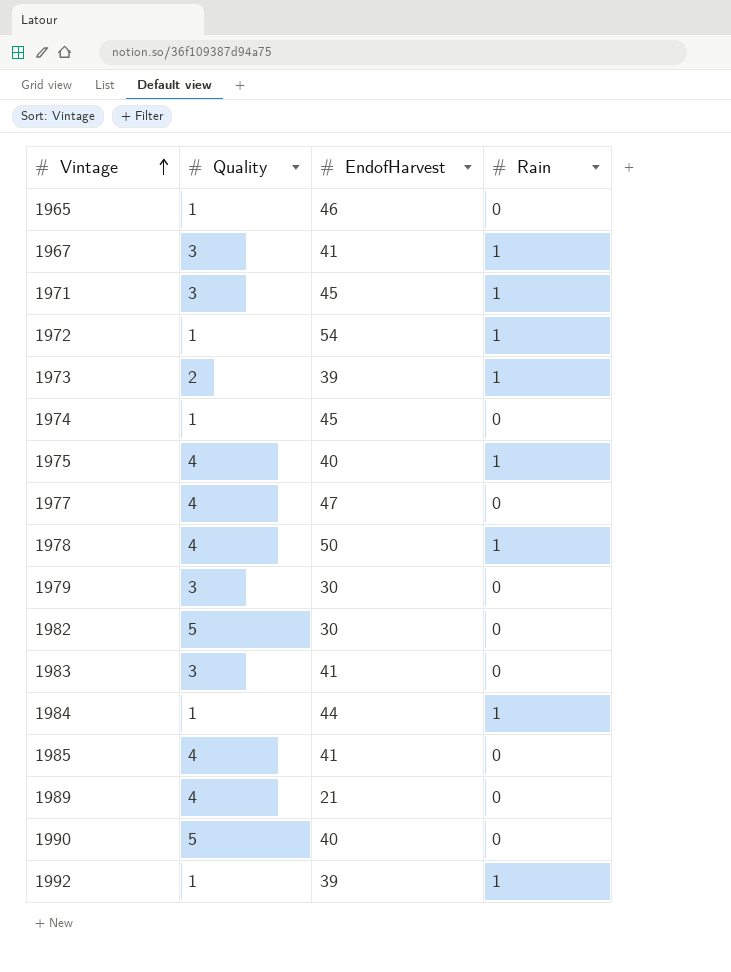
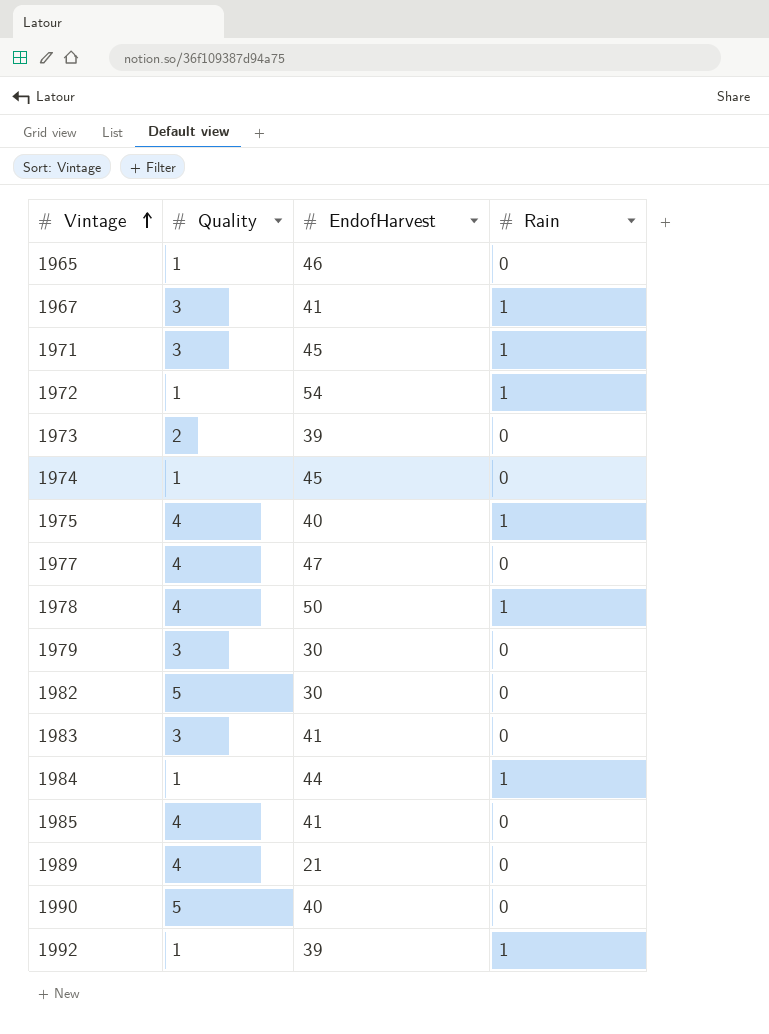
1973 | Rain: 1 -> 0

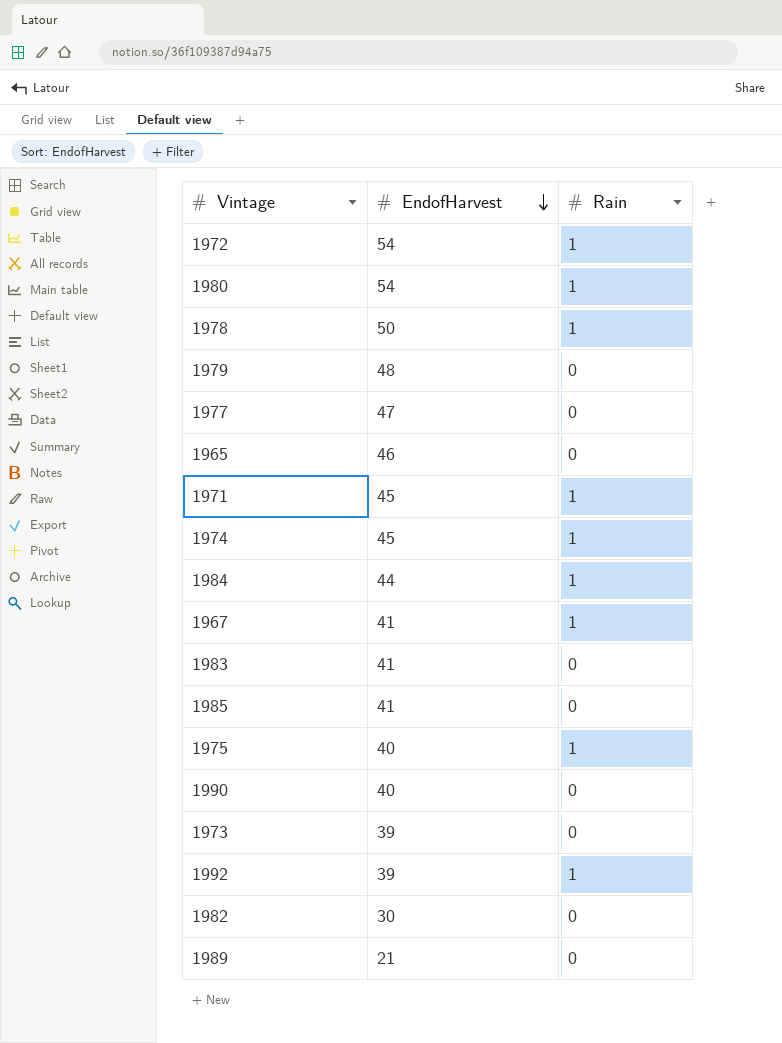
row order: Vintage ascending -> EndofHarvest descending
column Quality | position: 2 -> none
row 1980: none -> 54 | 1
1979 | EndofHarvest: 30 -> 48
1974 | Rain: 0 -> 1

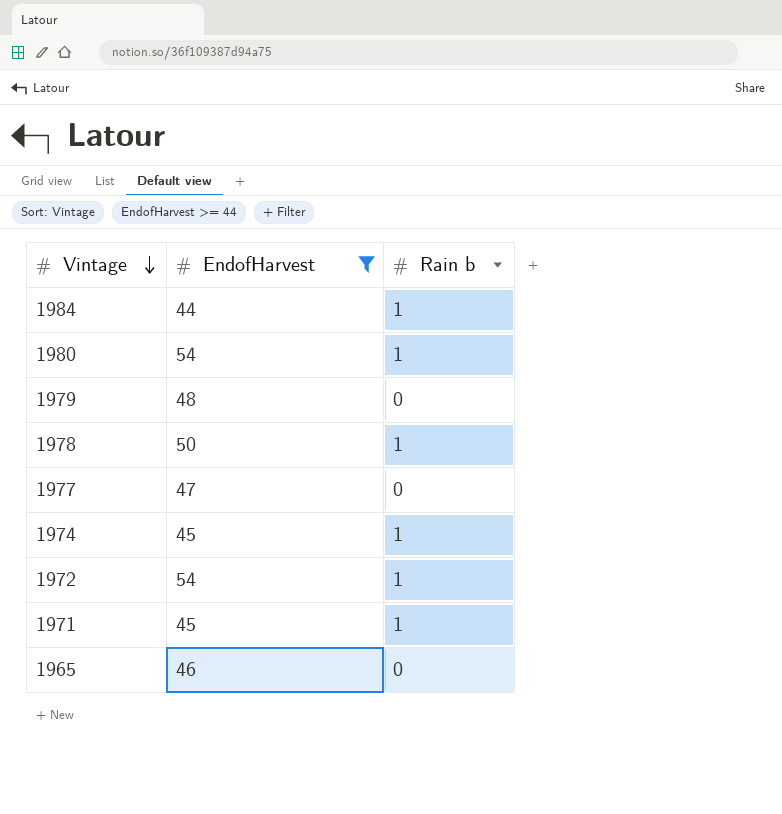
filter: none -> EndofHarvest >= 44
row order: EndofHarvest descending -> Vintage descending
column name: Rain -> Rain b

